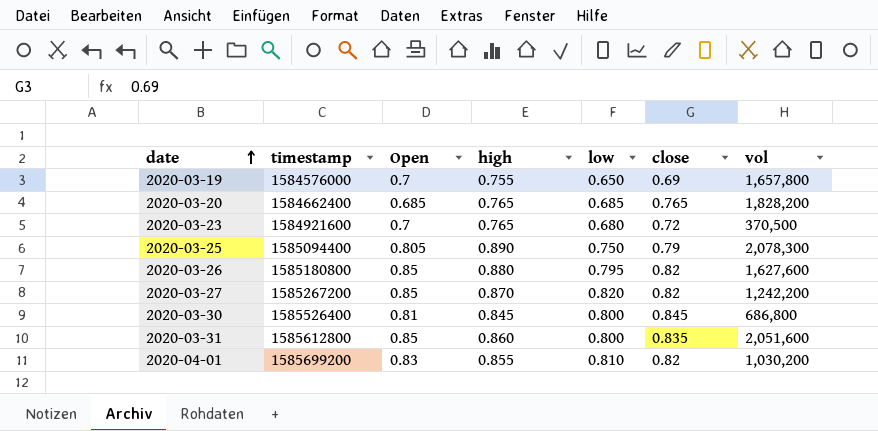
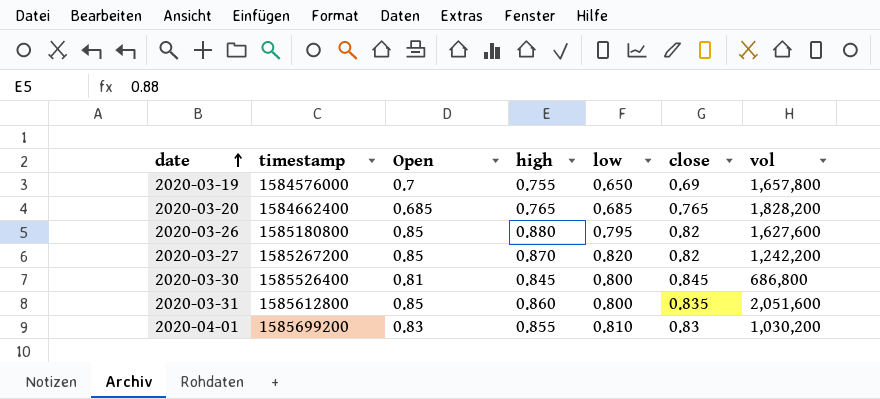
row 2020-03-23: 1584921600 | 0.7 | 0.765 | 0.680 | 0.72 | 370,500 -> none
row 2020-03-25: 1585094400 | 0.805 | 0.890 | 0.750 | 0.79 | 2,078,300 -> none
2020-04-01 | close: 0.82 -> 0.83

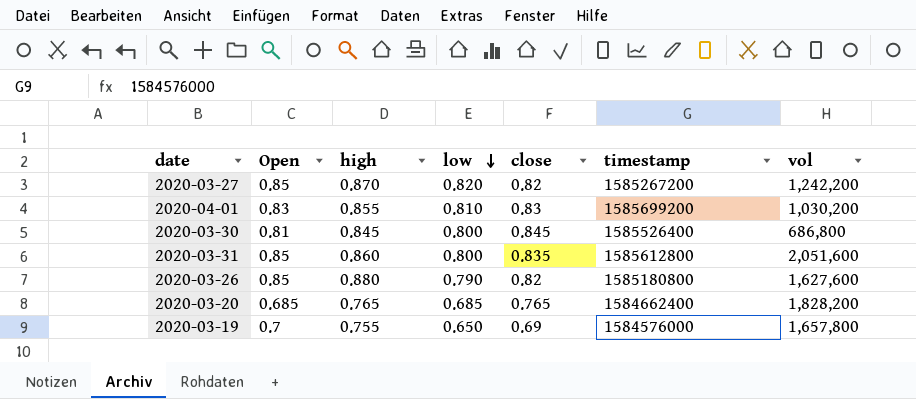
row order: date ascending -> low descending
column timestamp | position: 2 -> 6
2020-03-26 | low: 0.795 -> 0.790

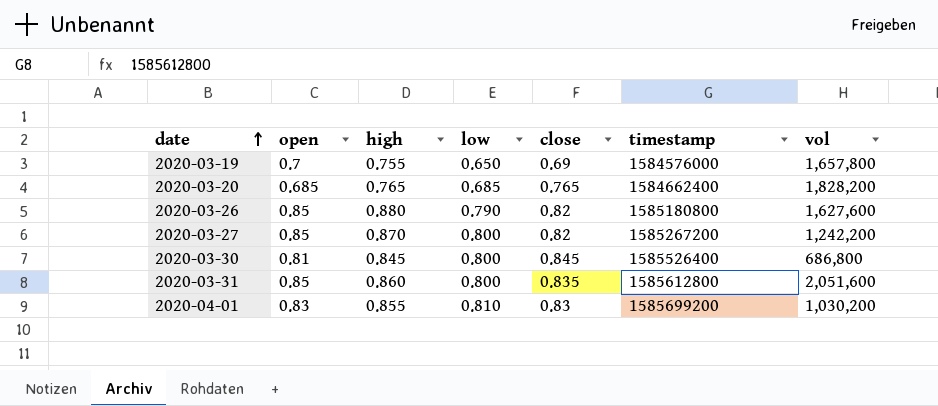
row order: low descending -> date ascending
column name: Open -> open
2020-03-27 | low: 0.820 -> 0.800

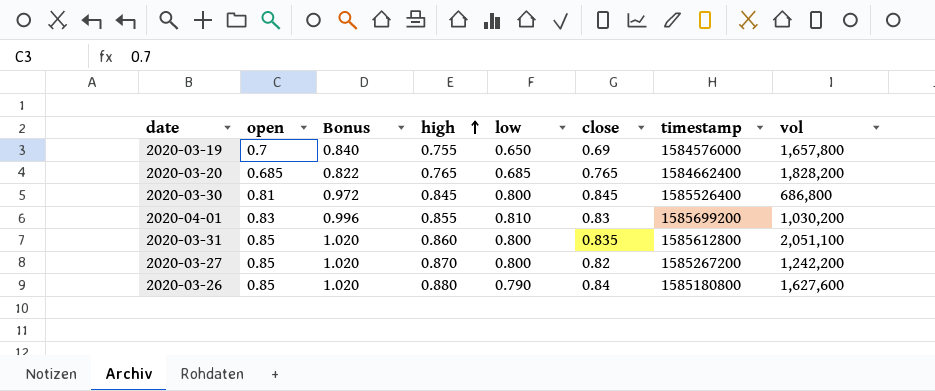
row order: date ascending -> high ascending
column Bonus | formula: none -> [open] * 1.2
2020-03-31 | vol: 2,051,600 -> 2,051,100
2020-03-26 | close: 0.82 -> 0.84

